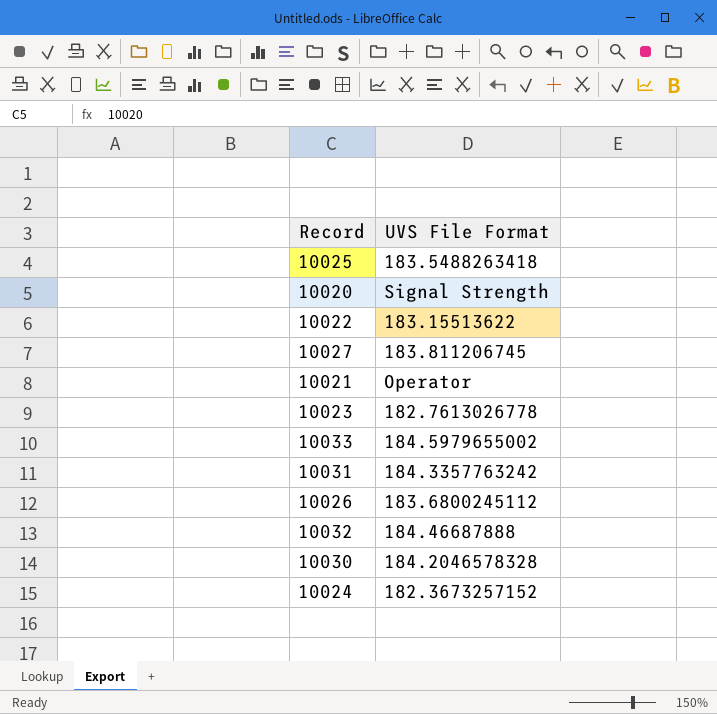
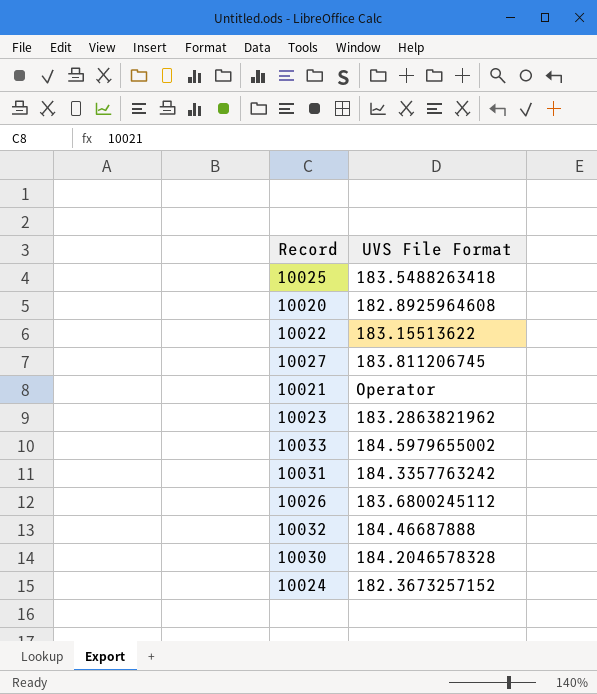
10020 | UVS File Format: Signal Strength -> 182.8925964608
10023 | UVS File Format: 182.7613026778 -> 183.2863821962

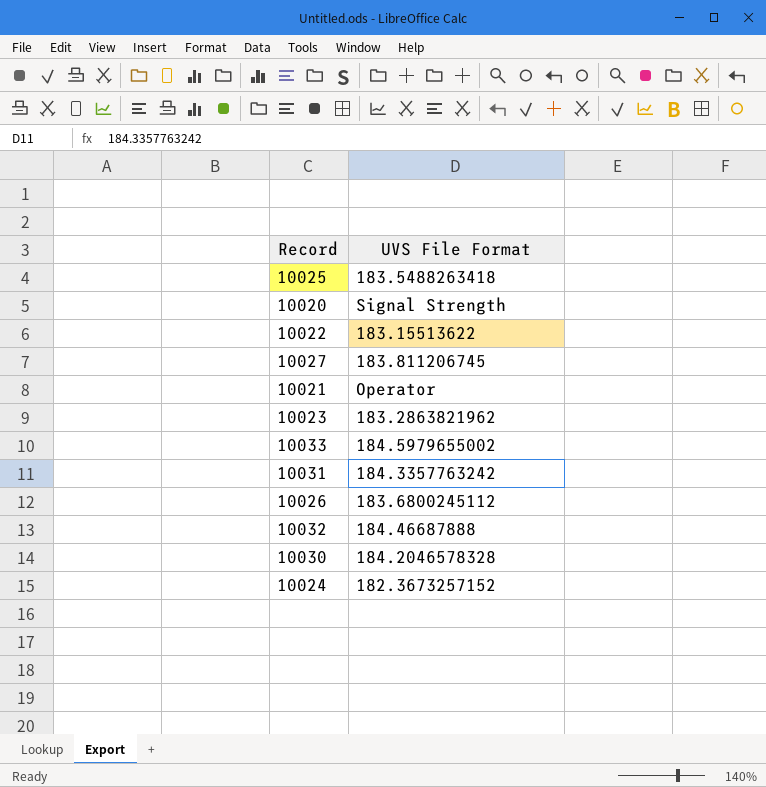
10020 | UVS File Format: 182.8925964608 -> Signal Strength

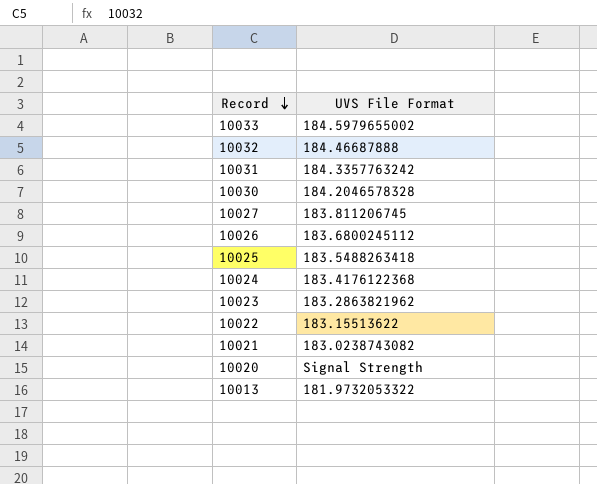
row order: none -> Record descending
10024 | UVS File Format: 182.3673257152 -> 183.4176122368
10021 | UVS File Format: Operator -> 183.0238743082
row 10013: none -> 181.9732053322

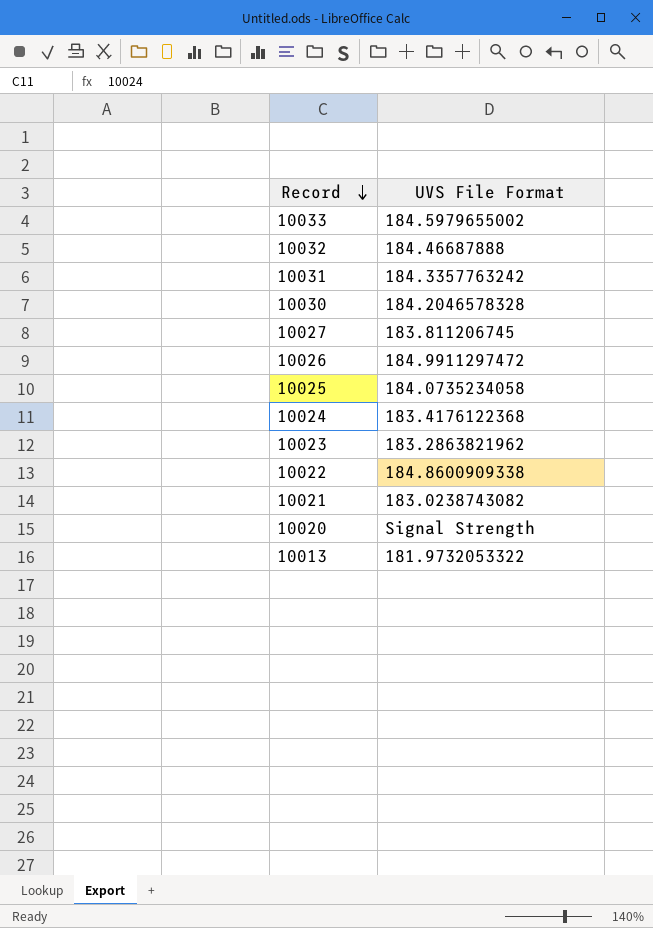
10026 | UVS File Format: 183.6800245112 -> 184.9911297472
10025 | UVS File Format: 183.5488263418 -> 184.0735234058
10022 | UVS File Format: 183.15513622 -> 184.8600909338

